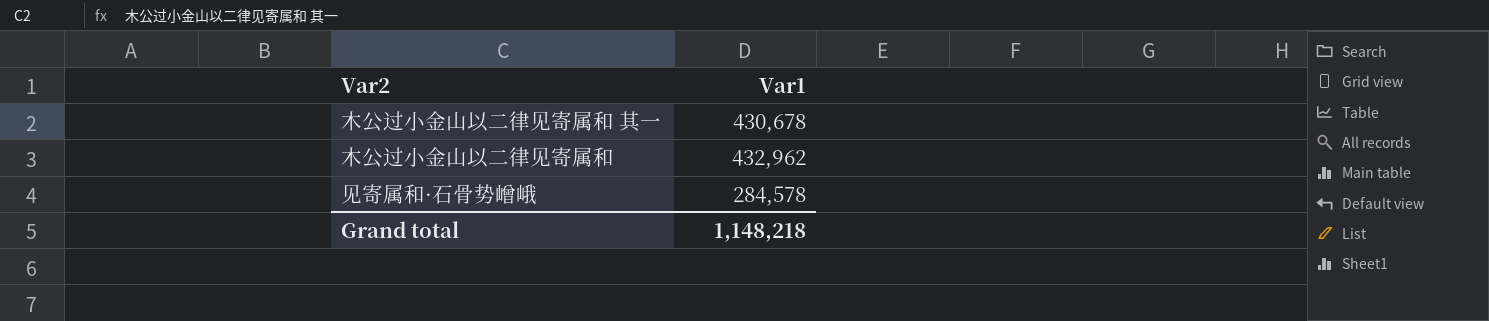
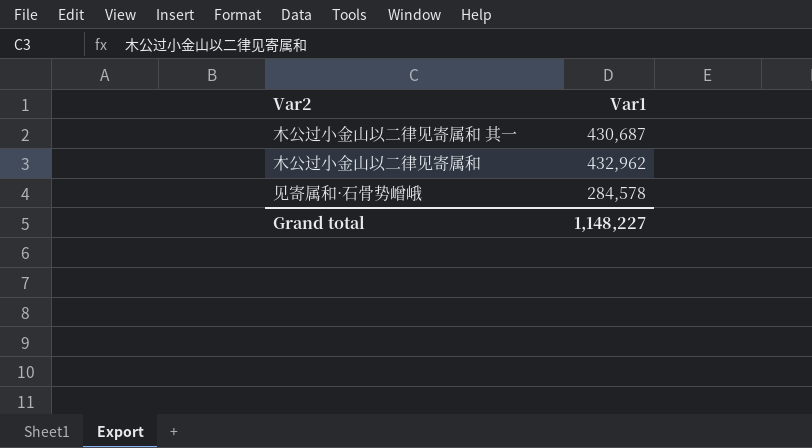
木公过小金山以二律见寄属和 其一 | Var1: 430,678 -> 430,687
Grand total | Var1: 1,148,218 -> 1,148,227

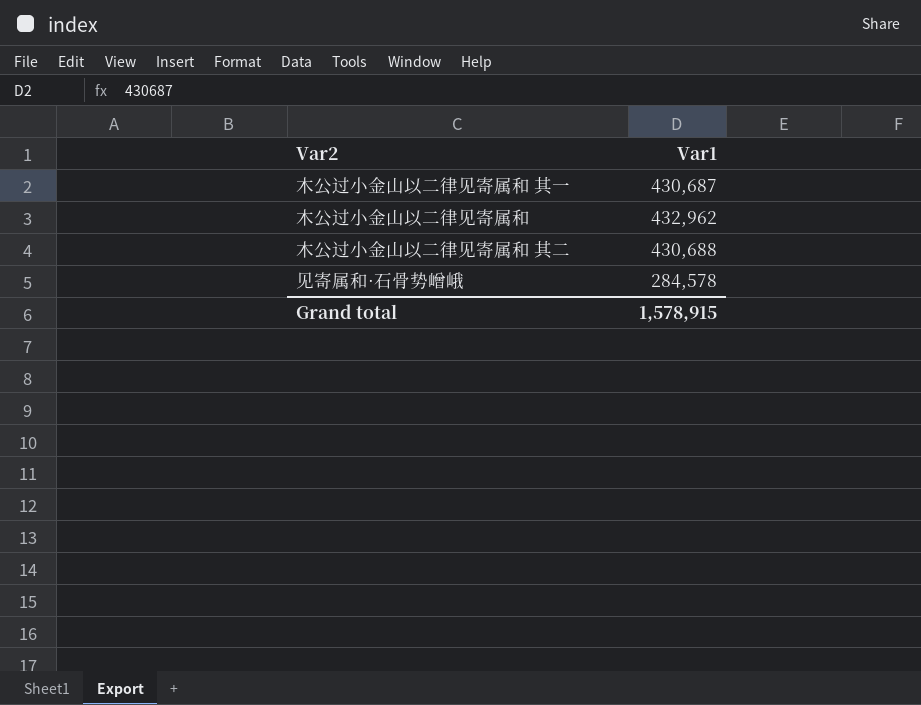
row 木公过小金山以二律见寄属和 其二: none -> 430,688
Grand total | Var1: 1,148,227 -> 1,578,915

